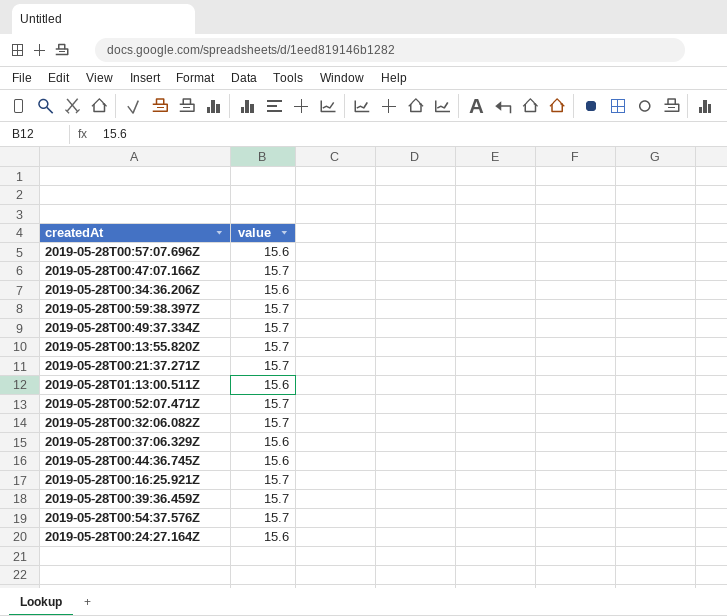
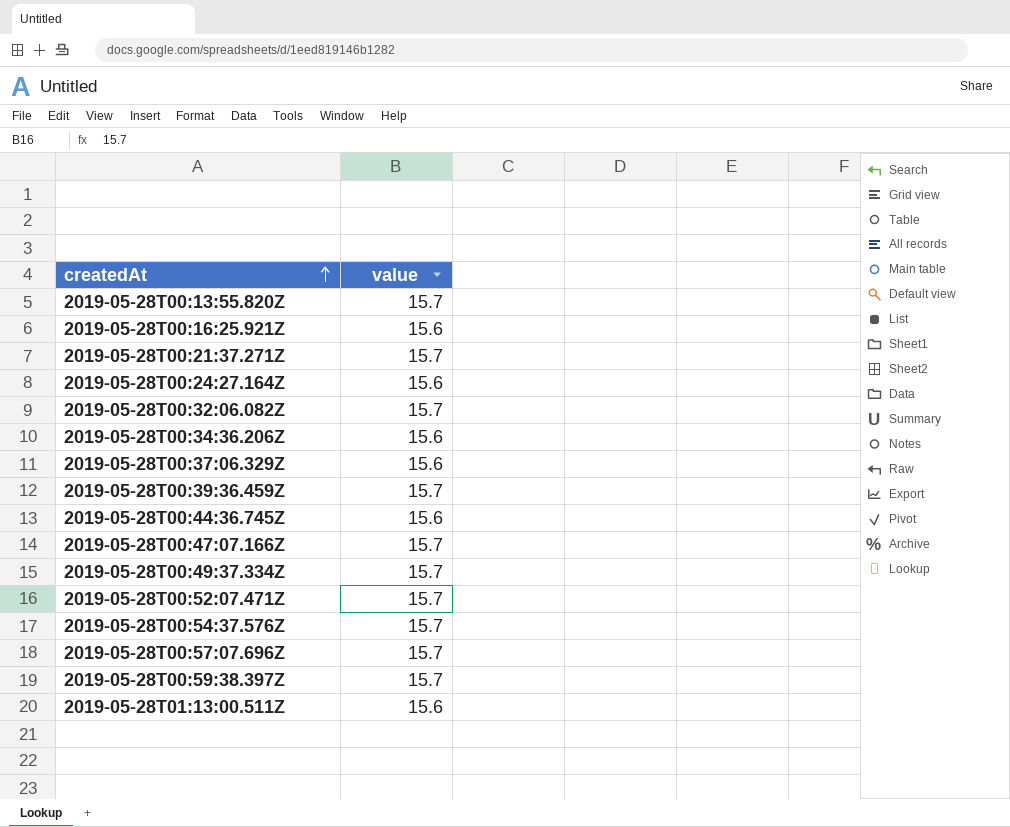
row order: none -> createdAt ascending
2019-05-28T00:16:25.921Z | value: 15.7 -> 15.6
2019-05-28T00:57:07.696Z | value: 15.6 -> 15.7

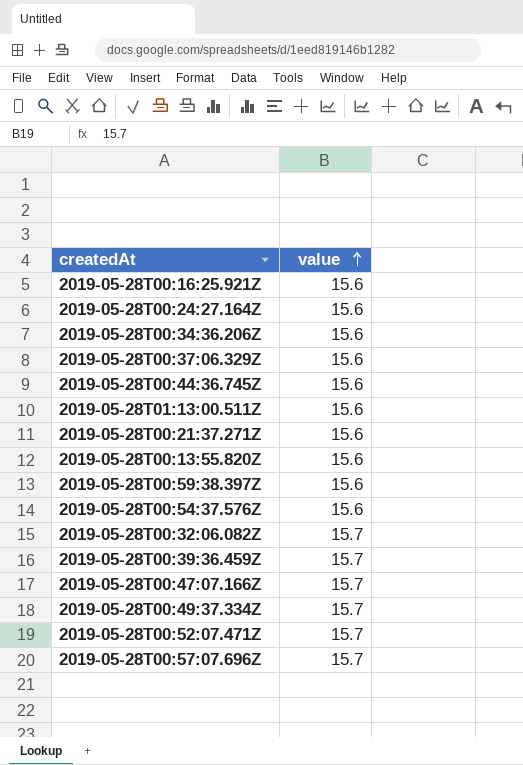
row order: createdAt ascending -> value ascending
2019-05-28T00:21:37.271Z | value: 15.7 -> 15.6
2019-05-28T00:13:55.820Z | value: 15.7 -> 15.6
2019-05-28T00:59:38.397Z | value: 15.7 -> 15.6
2019-05-28T00:54:37.576Z | value: 15.7 -> 15.6

